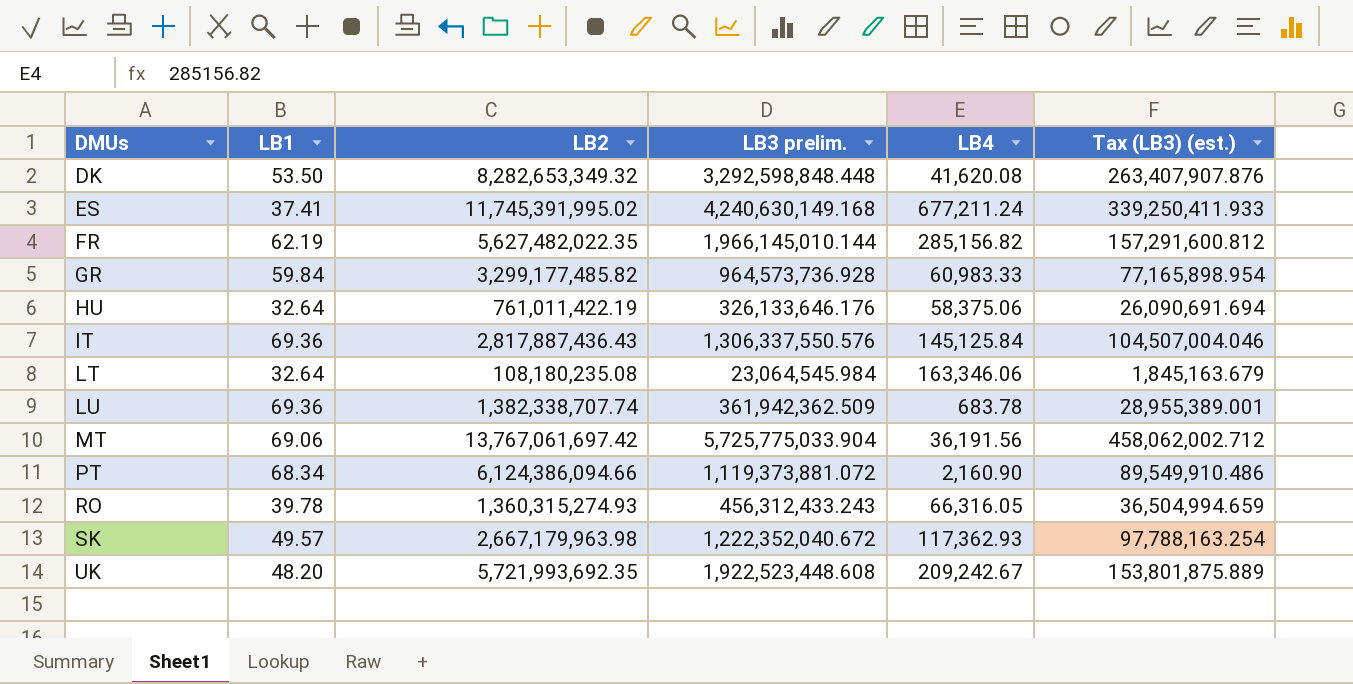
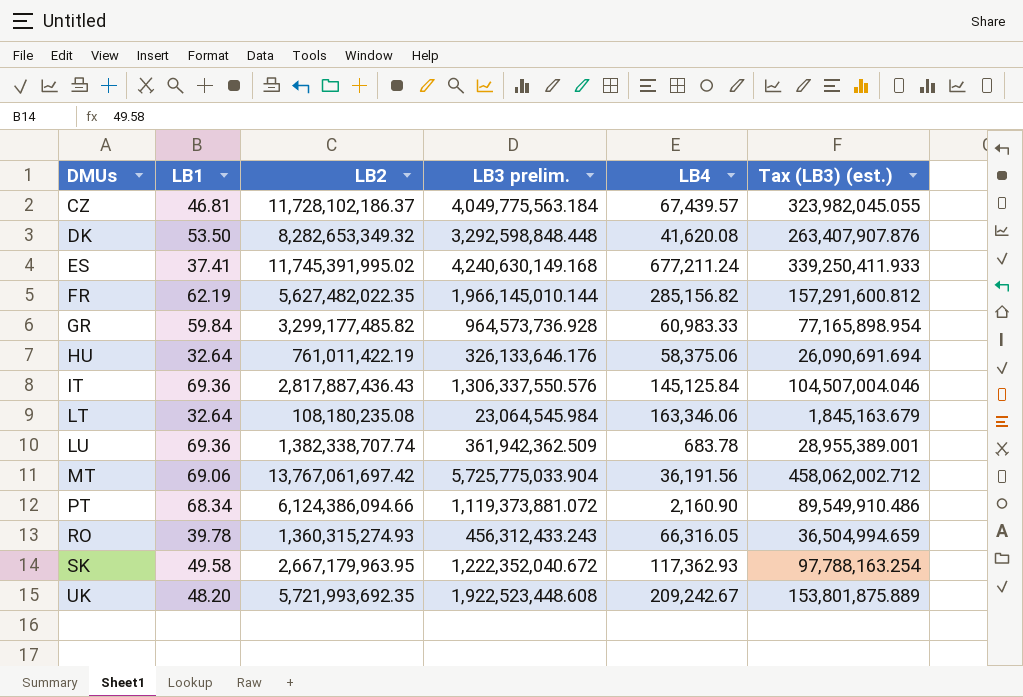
row CZ: none -> 46.81 | 11,728,102,186.37 | 4,049,775,563.184 | 67,439.57 | 323,982,045.055
SK | LB1: 49.57 -> 49.58
SK | LB2: 2,667,179,963.98 -> 2,667,179,963.95

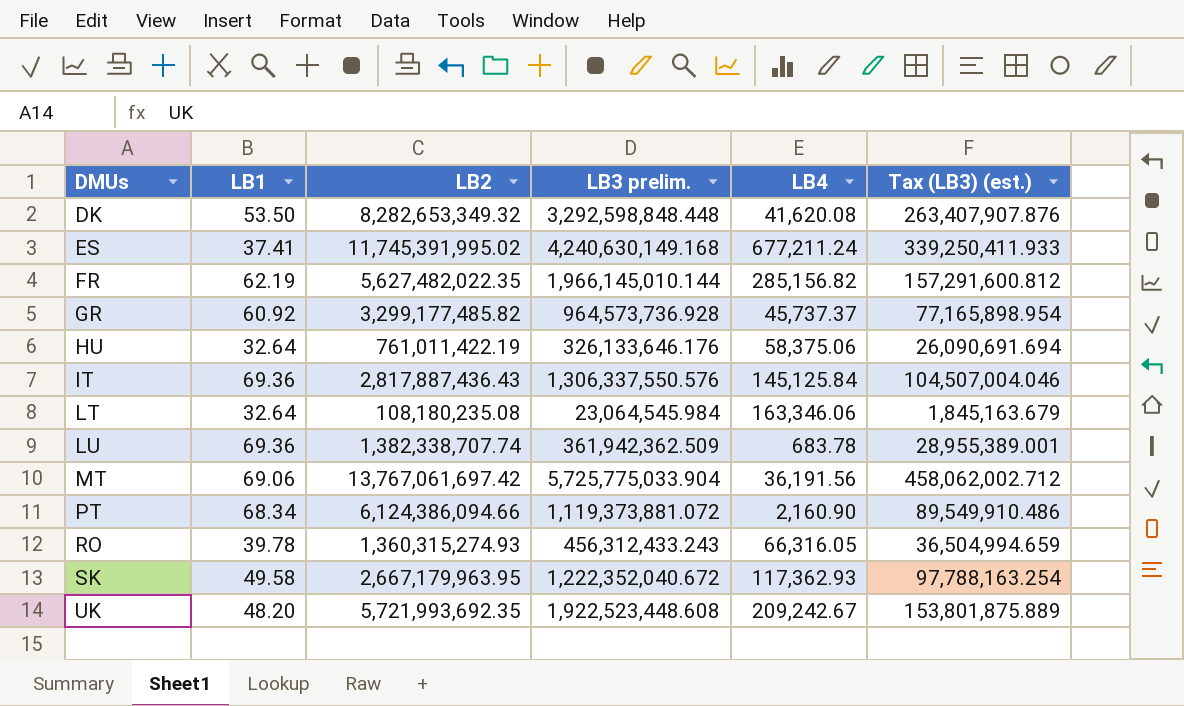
row CZ: 46.81 | 11,728,102,186.37 | 4,049,775,563.184 | 67,439.57 | 323,982,045.055 -> none
GR | LB1: 59.84 -> 60.92
GR | LB4: 60,983.33 -> 45,737.37

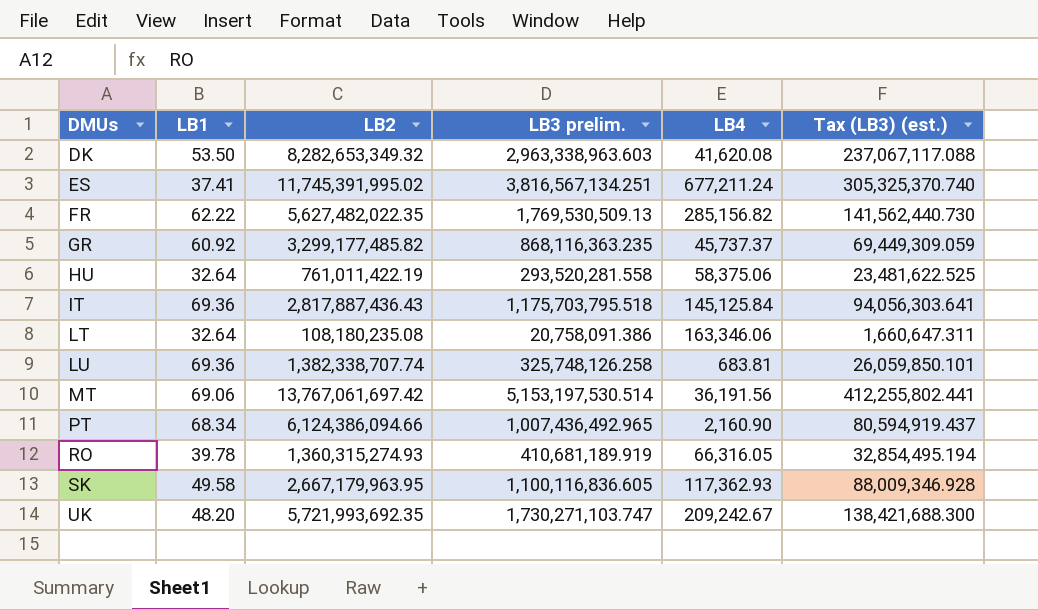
DK | LB3 prelim.: 3,292,598,848.448 -> 2,963,338,963.603
DK | Tax (LB3) (est.): 263,407,907.876 -> 237,067,117.088
ES | LB3 prelim.: 4,240,630,149.168 -> 3,816,567,134.251
ES | Tax (LB3) (est.): 339,250,411.933 -> 305,325,370.740
FR | LB1: 62.19 -> 62.22
FR | LB3 prelim.: 1,966,145,010.144 -> 1,769,530,509.13
FR | Tax (LB3) (est.): 157,291,600.812 -> 141,562,440.730
GR | LB3 prelim.: 964,573,736.928 -> 868,116,363.235
GR | Tax (LB3) (est.): 77,165,898.954 -> 69,449,309.059
HU | LB3 prelim.: 326,133,646.176 -> 293,520,281.558
HU | Tax (LB3) (est.): 26,090,691.694 -> 23,481,622.525
IT | LB3 prelim.: 1,306,337,550.576 -> 1,175,703,795.518
IT | Tax (LB3) (est.): 104,507,004.046 -> 94,056,303.641
LT | LB3 prelim.: 23,064,545.984 -> 20,758,091.386
LT | Tax (LB3) (est.): 1,845,163.679 -> 1,660,647.311
LU | LB3 prelim.: 361,942,362.509 -> 325,748,126.258
LU | LB4: 683.78 -> 683.81
LU | Tax (LB3) (est.): 28,955,389.001 -> 26,059,850.101
MT | LB3 prelim.: 5,725,775,033.904 -> 5,153,197,530.514
MT | Tax (LB3) (est.): 458,062,002.712 -> 412,255,802.441
PT | LB3 prelim.: 1,119,373,881.072 -> 1,007,436,492.965
PT | Tax (LB3) (est.): 89,549,910.486 -> 80,594,919.437
RO | LB3 prelim.: 456,312,433.243 -> 410,681,189.919
RO | Tax (LB3) (est.): 36,504,994.659 -> 32,854,495.194
SK | LB3 prelim.: 1,222,352,040.672 -> 1,100,116,836.605
SK | Tax (LB3) (est.): 97,788,163.254 -> 88,009,346.928
UK | LB3 prelim.: 1,922,523,448.608 -> 1,730,271,103.747
UK | Tax (LB3) (est.): 153,801,875.889 -> 138,421,688.300

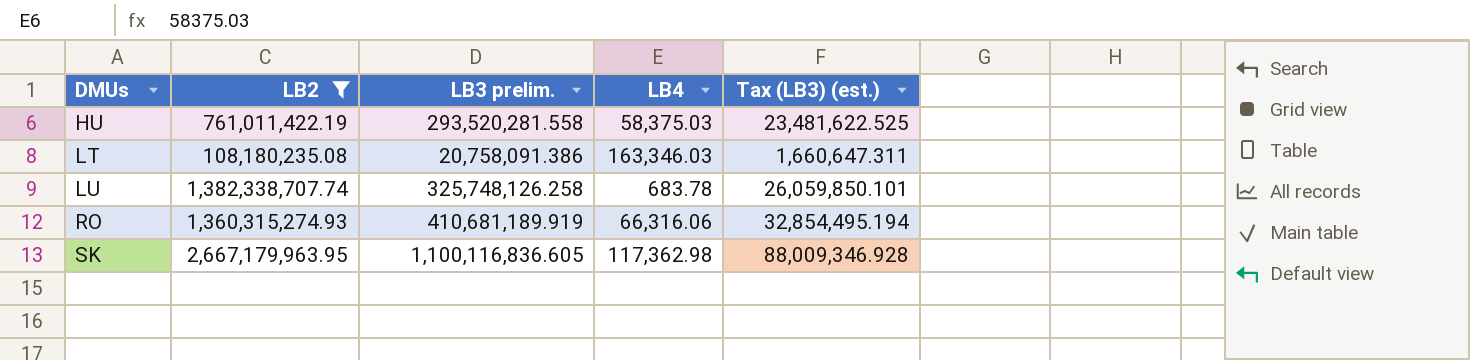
filter: none -> LB2 <= 2,667,179,963.95
column LB1 | position: 2 -> none
HU | LB4: 58,375.06 -> 58,375.03
LT | LB4: 163,346.06 -> 163,346.03
LU | LB4: 683.81 -> 683.78
RO | LB4: 66,316.05 -> 66,316.06
SK | LB4: 117,362.93 -> 117,362.98

